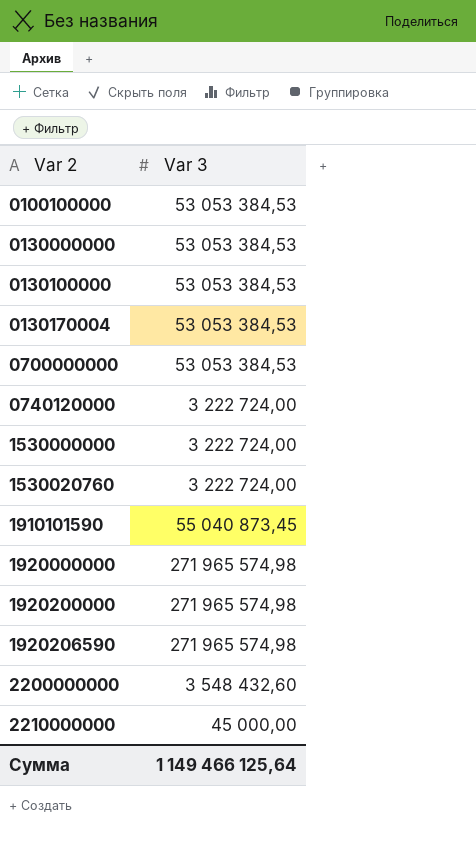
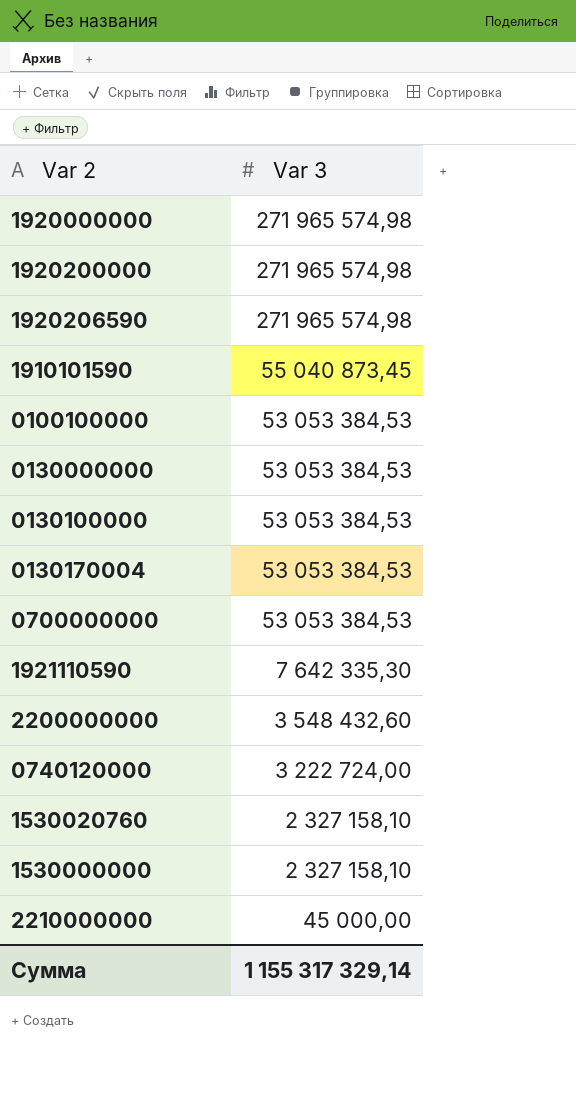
row order: Var 2 ascending -> Var 3 descending
row 1921110590: none -> 7 642 335,30
1530020760 | Var 3: 3 222 724,00 -> 2 327 158,10
1530000000 | Var 3: 3 222 724,00 -> 2 327 158,10
Сумма | Var 3: 1 149 466 125,64 -> 1 155 317 329,14

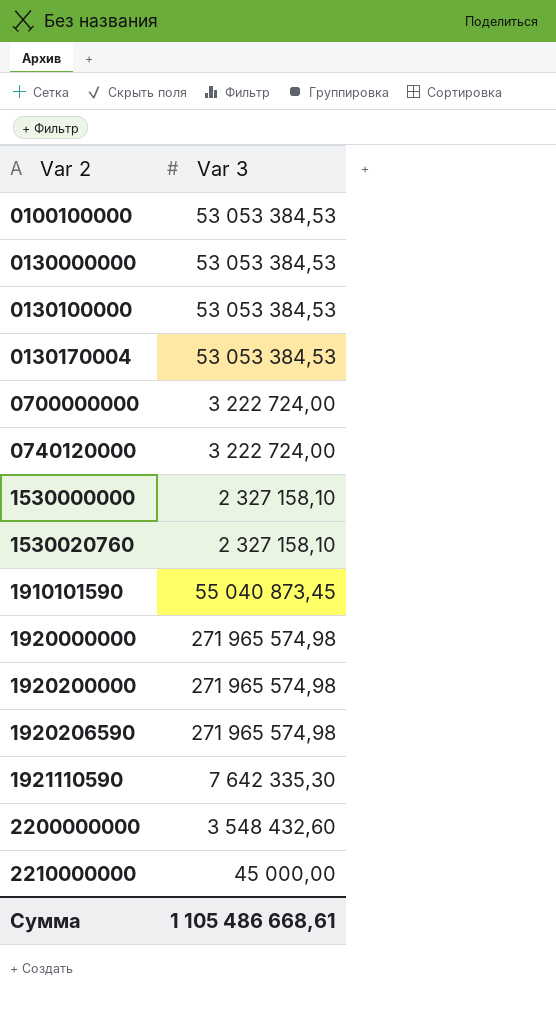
row order: Var 3 descending -> Var 2 ascending
0700000000 | Var 3: 53 053 384,53 -> 3 222 724,00
Сумма | Var 3: 1 155 317 329,14 -> 1 105 486 668,61

